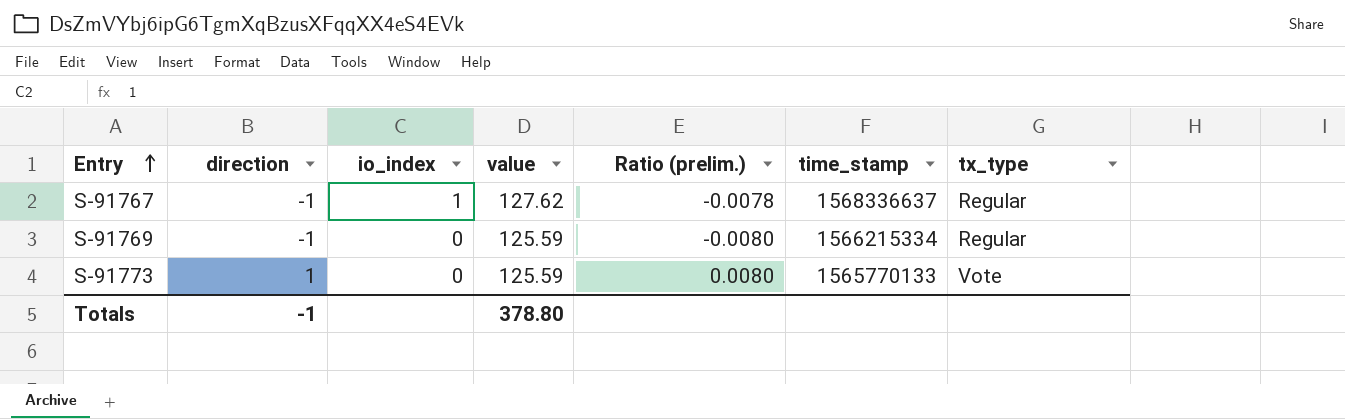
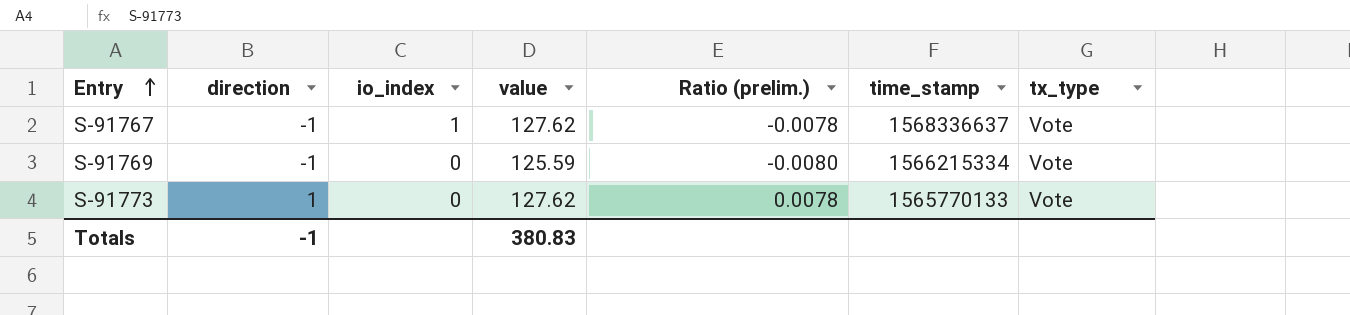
S-91767 | tx_type: Regular -> Vote
S-91769 | tx_type: Regular -> Vote
S-91773 | value: 125.59 -> 127.62
S-91773 | Ratio (prelim.): 0.0080 -> 0.0078
Totals | value: 378.80 -> 380.83

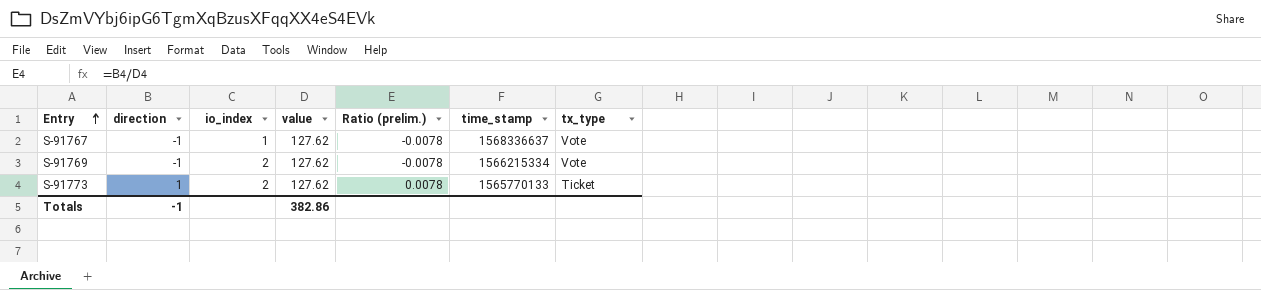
S-91769 | io_index: 0 -> 2
S-91769 | value: 125.59 -> 127.62
S-91769 | Ratio (prelim.): -0.0080 -> -0.0078
S-91773 | io_index: 0 -> 2
S-91773 | tx_type: Vote -> Ticket
Totals | value: 380.83 -> 382.86

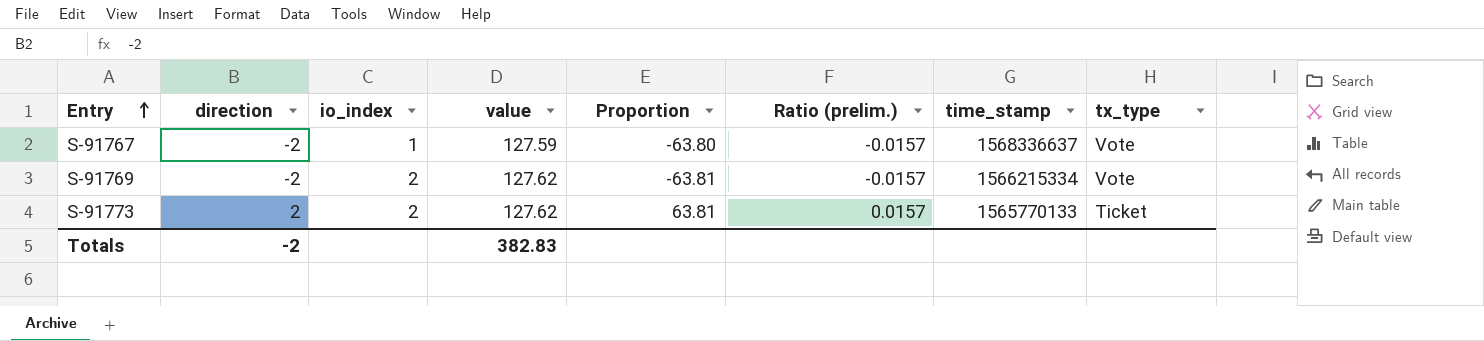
column Proportion | formula: none -> [value] / [direction]
S-91767 | direction: -1 -> -2
S-91767 | value: 127.62 -> 127.59
S-91767 | Ratio (prelim.): -0.0078 -> -0.0157
S-91769 | direction: -1 -> -2
S-91769 | Ratio (prelim.): -0.0078 -> -0.0157
S-91773 | direction: 1 -> 2
S-91773 | Ratio (prelim.): 0.0078 -> 0.0157
Totals | direction: -1 -> -2
Totals | value: 382.86 -> 382.83

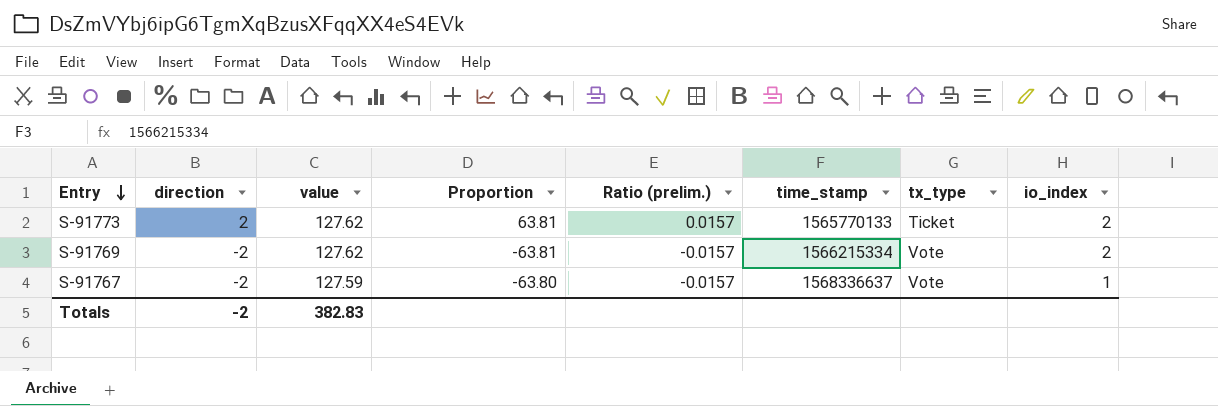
row order: Entry ascending -> Entry descending
column io_index | position: 3 -> 8

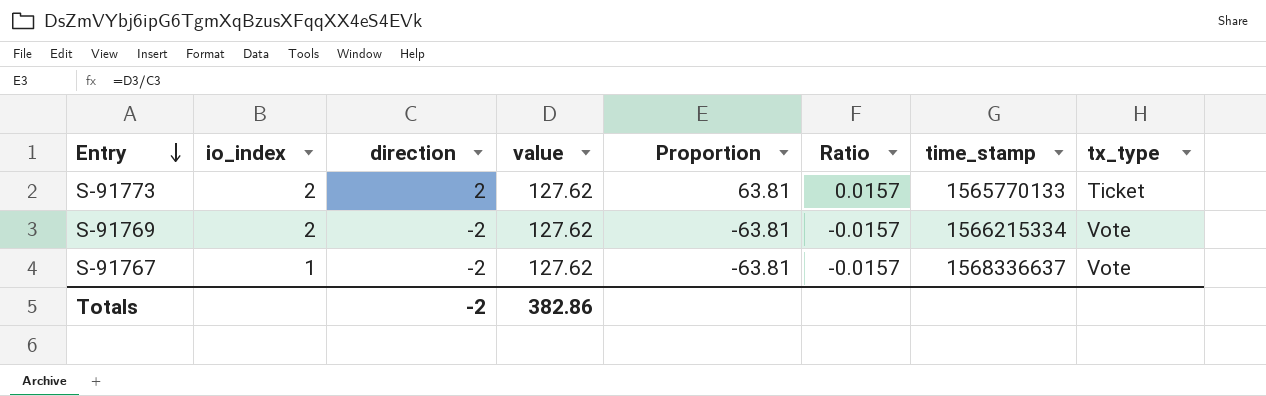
column io_index | position: 8 -> 2
column name: Ratio (prelim.) -> Ratio
S-91767 | value: 127.59 -> 127.62
S-91767 | Proportion: -63.80 -> -63.81
Totals | value: 382.83 -> 382.86

